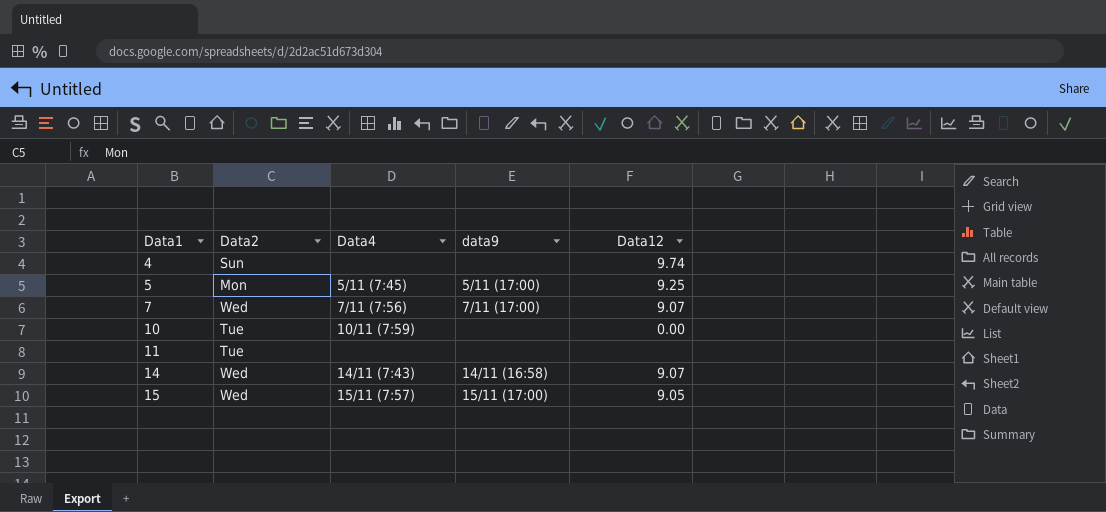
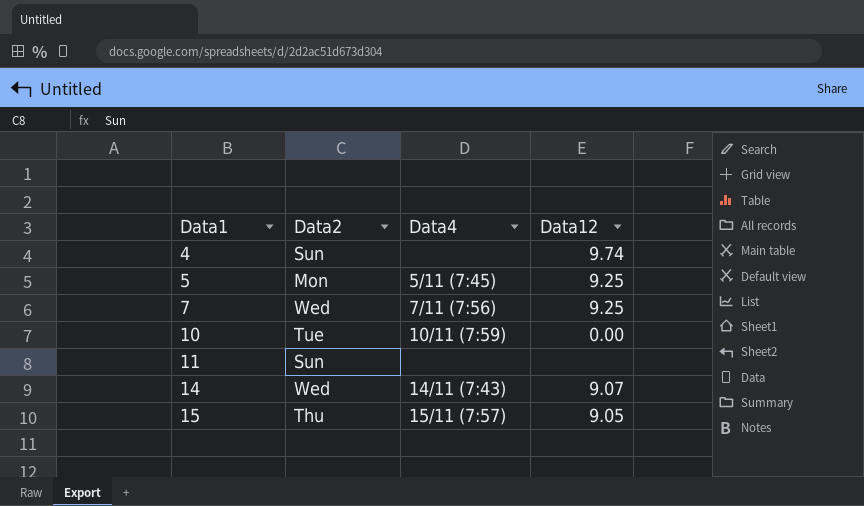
column data9 | position: 4 -> none
7 | Data12: 9.07 -> 9.25
11 | Data2: Tue -> Sun
15 | Data2: Wed -> Thu

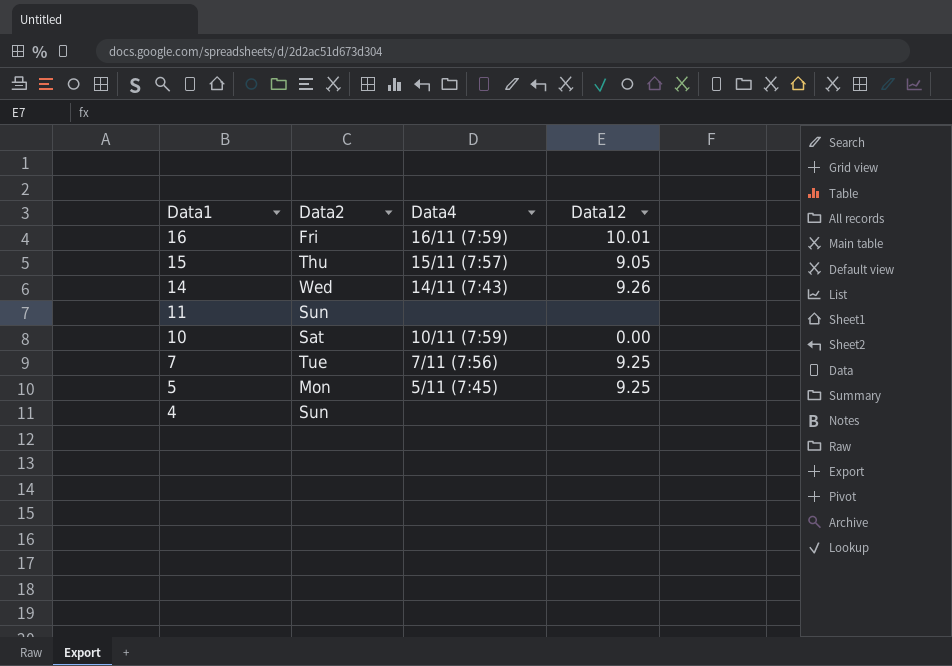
row order: Data1 ascending -> Data1 descending
row 16: none -> Fri | 16/11 (7:59) | 10.01
14 | Data12: 9.07 -> 9.26
10 | Data2: Tue -> Sat
7 | Data2: Wed -> Tue
4 | Data12: 9.74 -> none

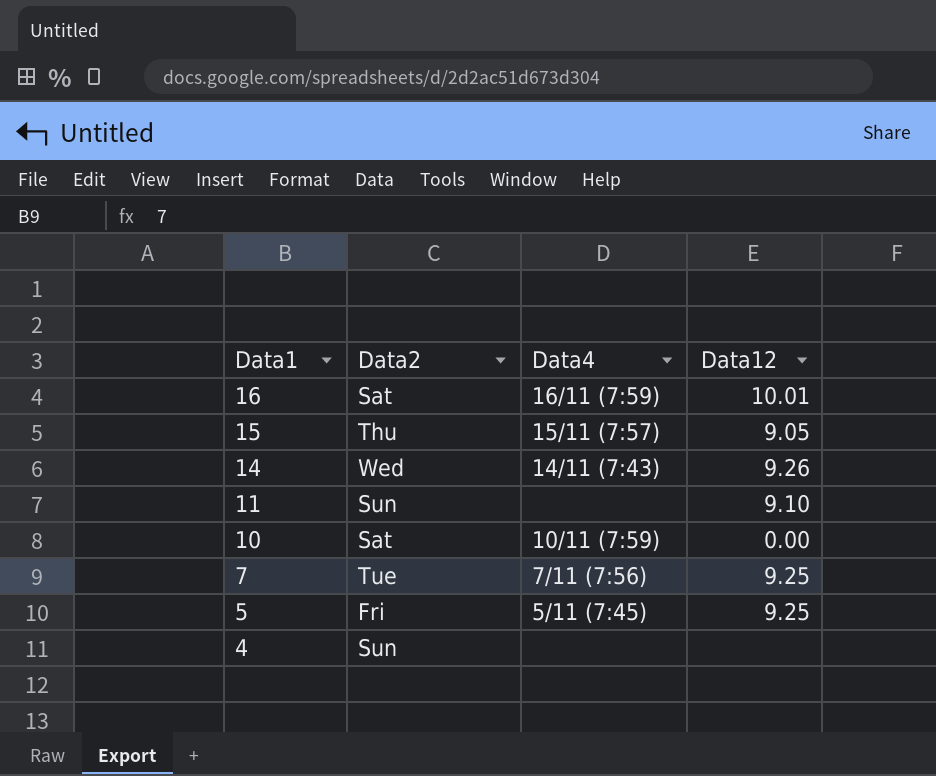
16 | Data2: Fri -> Sat
11 | Data12: none -> 9.10
5 | Data2: Mon -> Fri

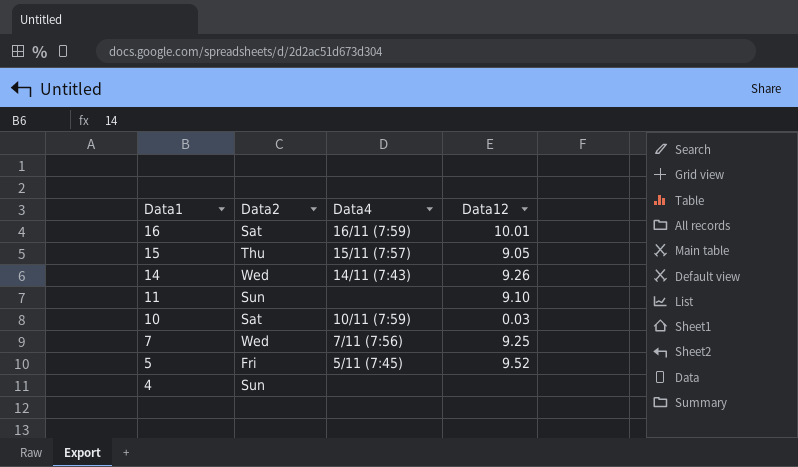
10 | Data12: 0.00 -> 0.03
7 | Data2: Tue -> Wed
5 | Data12: 9.25 -> 9.52

